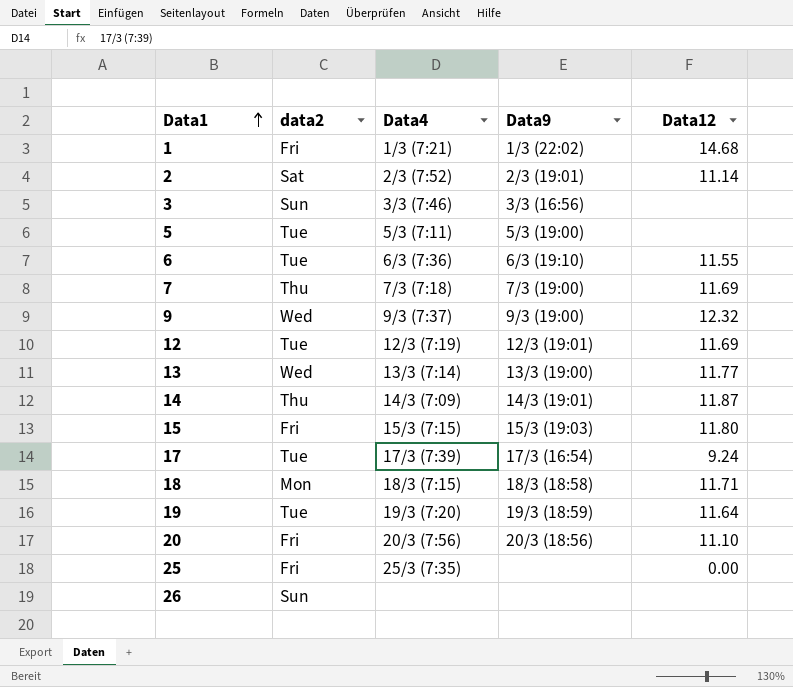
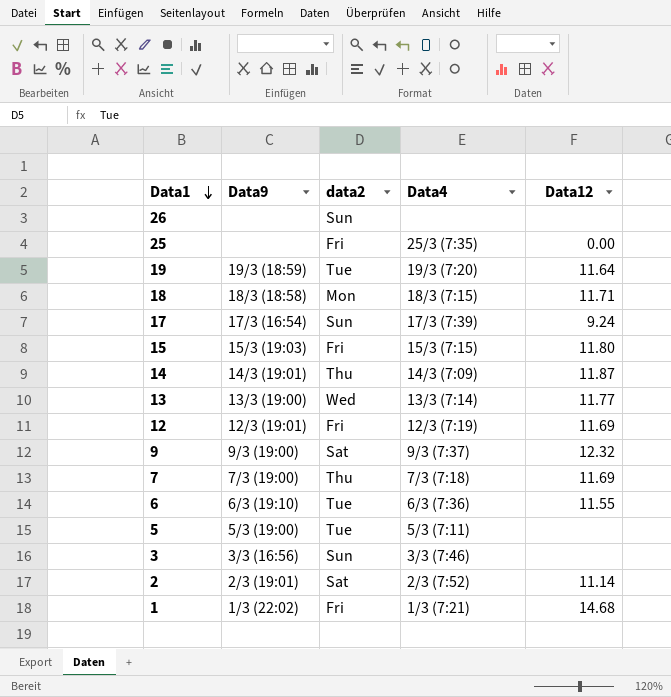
row order: Data1 ascending -> Data1 descending
column Data9 | position: 4 -> 2
row 20: Fri | 20/3 (7:56) | 20/3 (18:56) | 11.10 -> none
17 | data2: Tue -> Sun
12 | data2: Tue -> Fri
9 | data2: Wed -> Sat

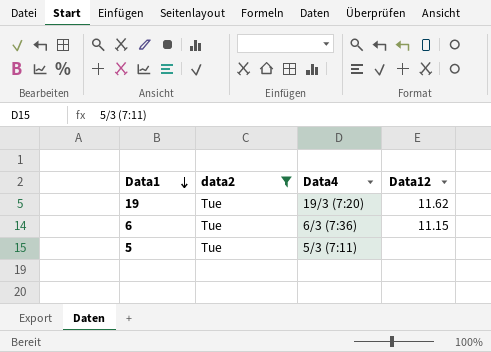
filter: none -> data2 = Tue
column Data9 | position: 2 -> none
19 | Data12: 11.64 -> 11.62
6 | Data12: 11.55 -> 11.15

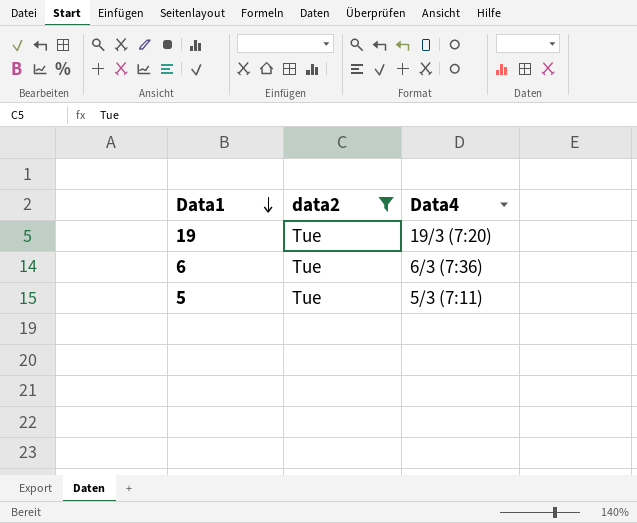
column Data12 | position: 4 -> none

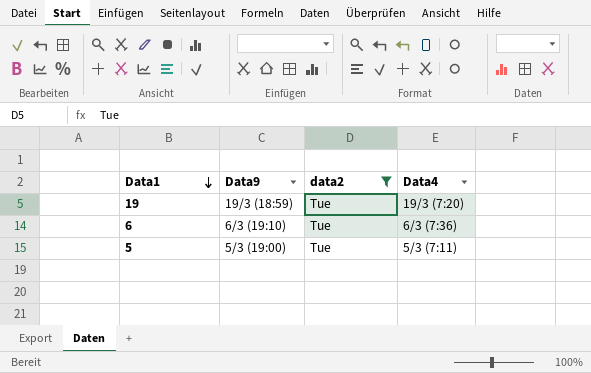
column Data9 | position: none -> 2

